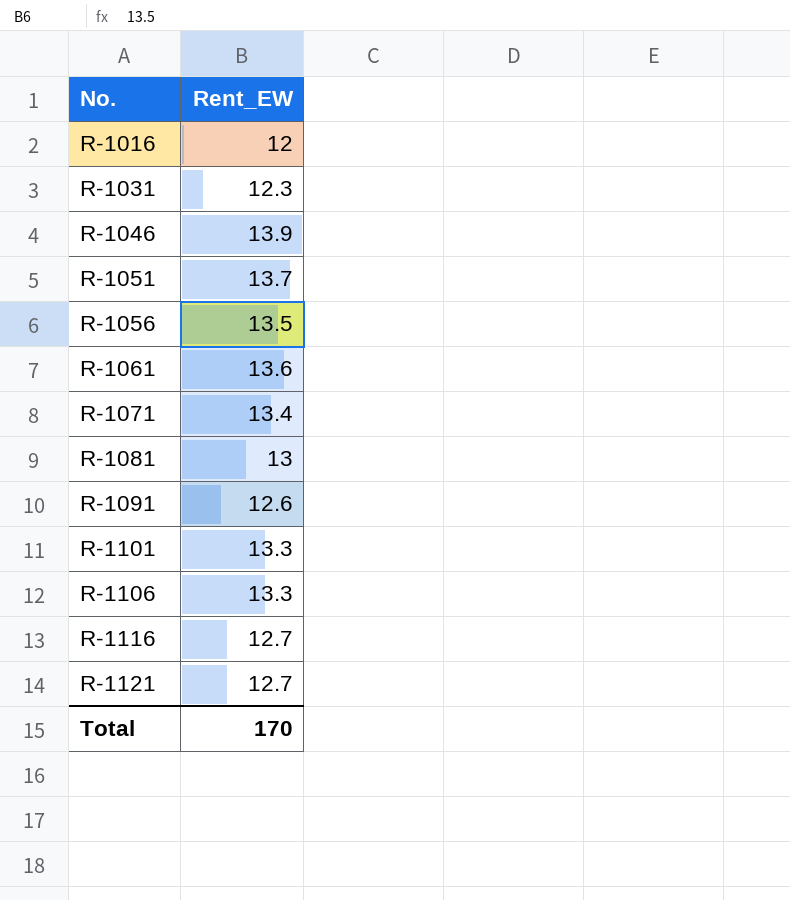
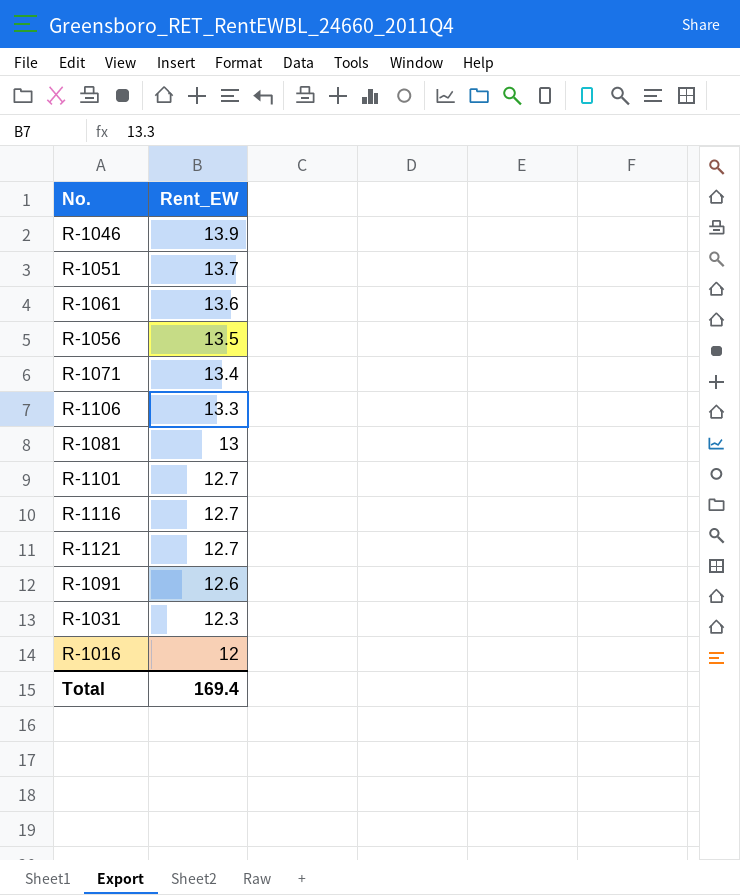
row order: No. ascending -> Rent_EW descending
R-1101 | Rent_EW: 13.3 -> 12.7
Total | Rent_EW: 170 -> 169.4

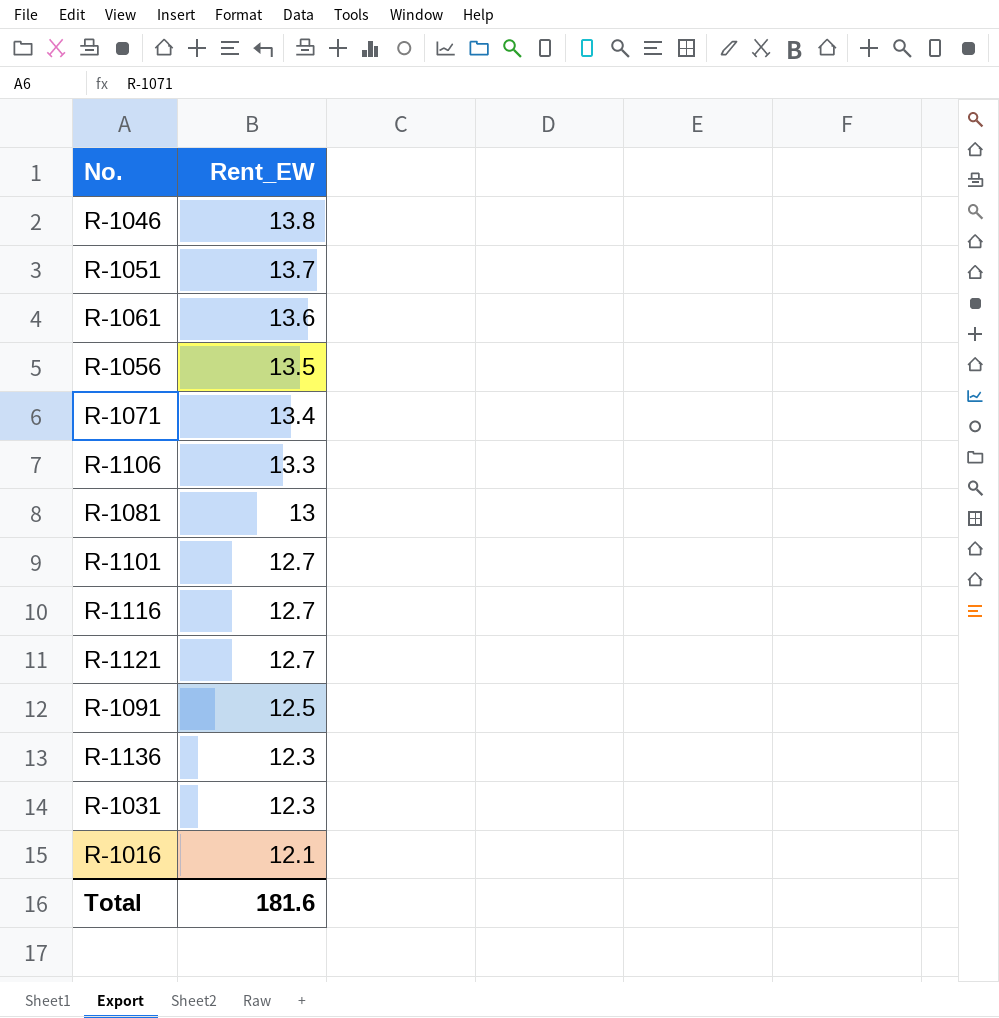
R-1046 | Rent_EW: 13.9 -> 13.8
R-1091 | Rent_EW: 12.6 -> 12.5
row R-1136: none -> 12.3
R-1016 | Rent_EW: 12 -> 12.1
Total | Rent_EW: 169.4 -> 181.6

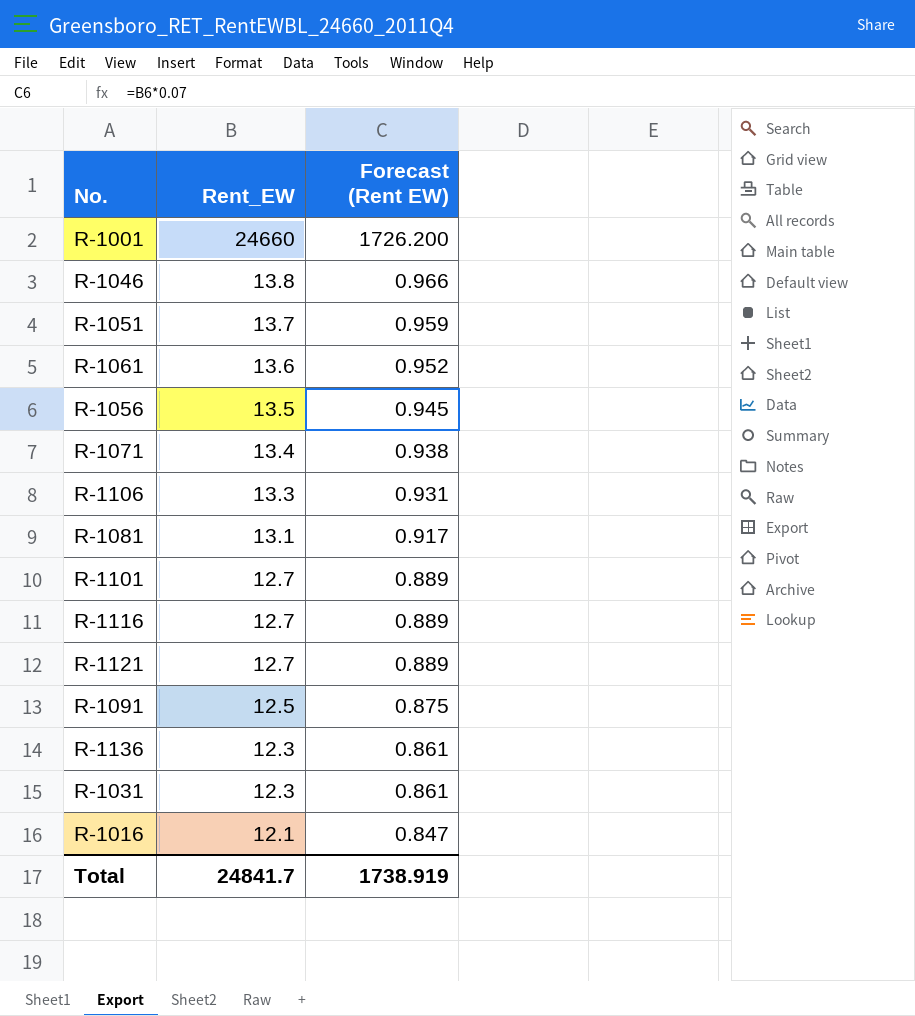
column Forecast (Rent EW) | formula: none -> [Rent_EW] * 0.07
row R-1001: none -> 24660 | 1726.200
R-1081 | Rent_EW: 13 -> 13.1
Total | Rent_EW: 181.6 -> 24841.7

